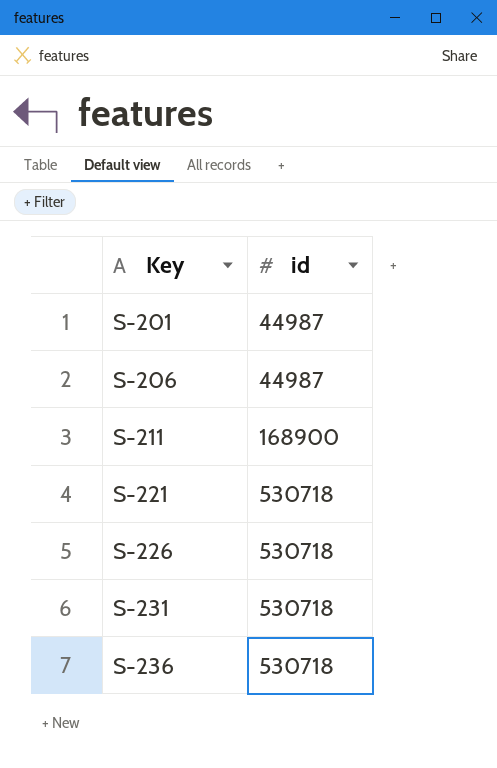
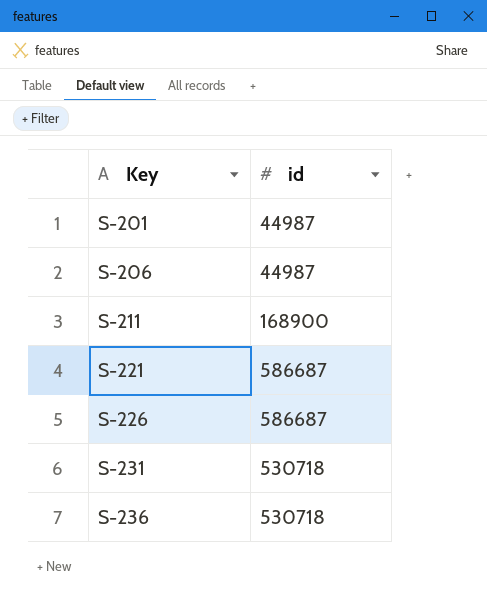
S-221 | id: 530718 -> 586687
S-226 | id: 530718 -> 586687

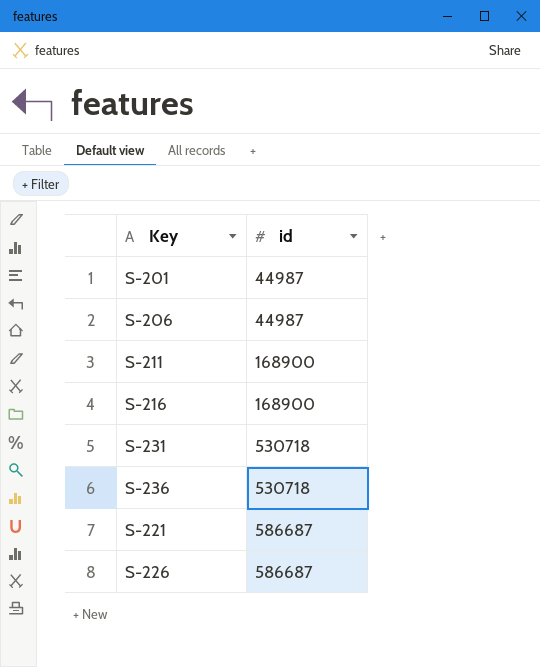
row order: Key ascending -> id ascending
row S-216: none -> 168900

